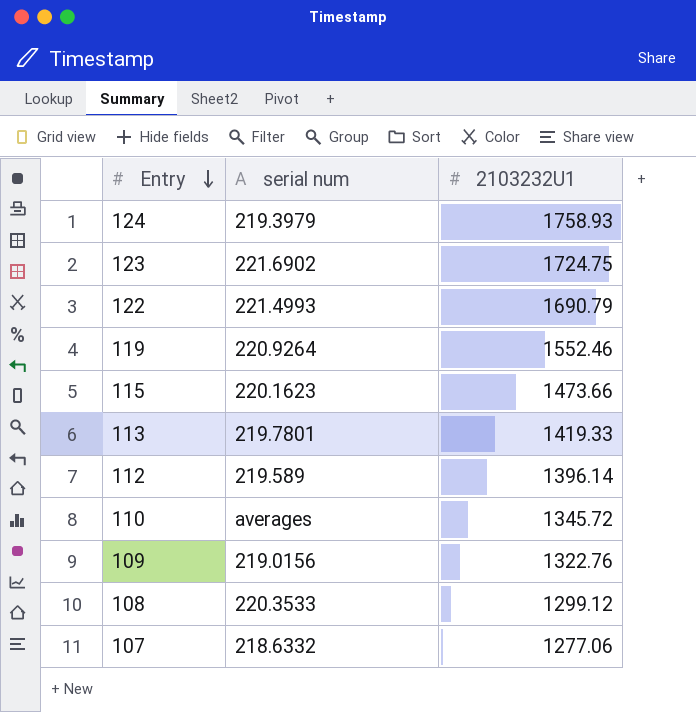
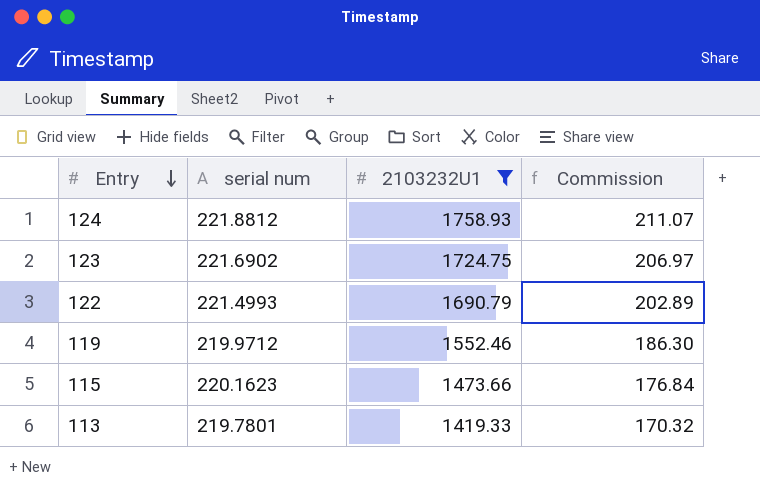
filter: none -> 2103232U1 >= 1419.33
column Commission | formula: none -> [2103232U1] * 0.12
124 | serial num: 219.3979 -> 221.8812
119 | serial num: 220.9264 -> 219.9712

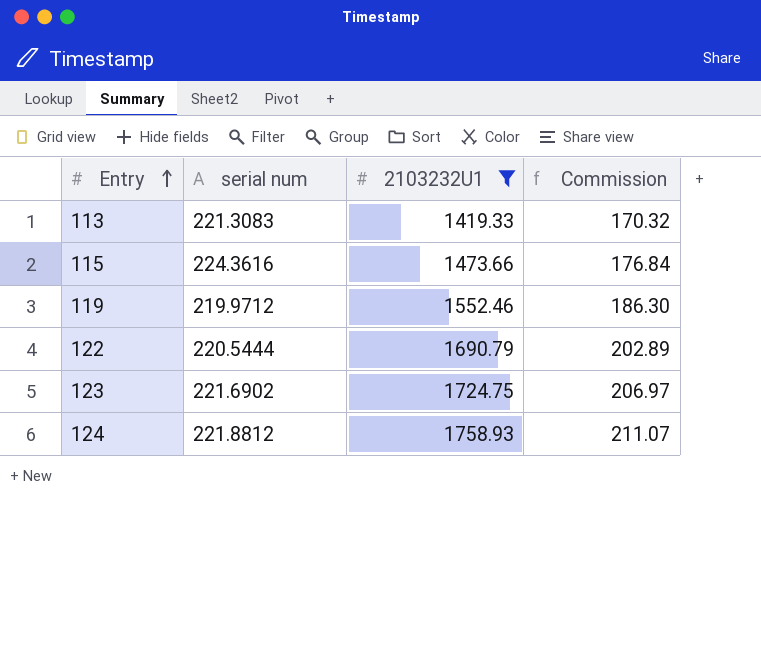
row order: Entry descending -> Entry ascending
113 | serial num: 219.7801 -> 221.3083
115 | serial num: 220.1623 -> 224.3616
122 | serial num: 221.4993 -> 220.5444

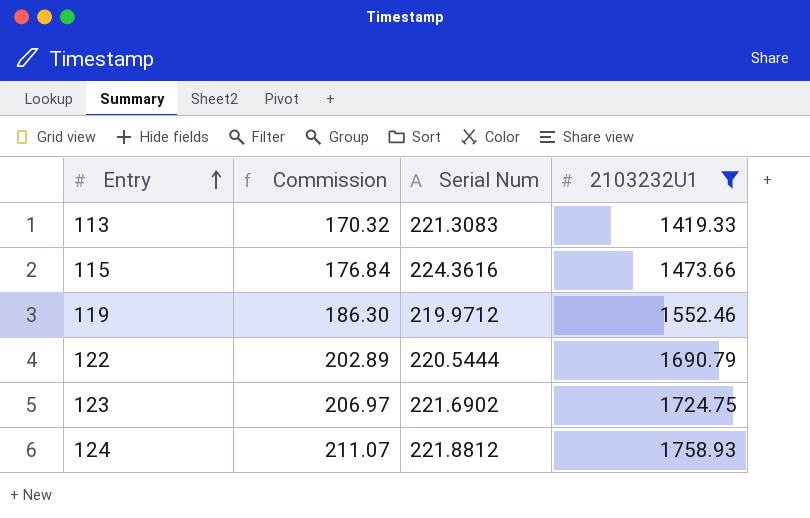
column Commission | position: 4 -> 2
column name: serial num -> Serial Num

